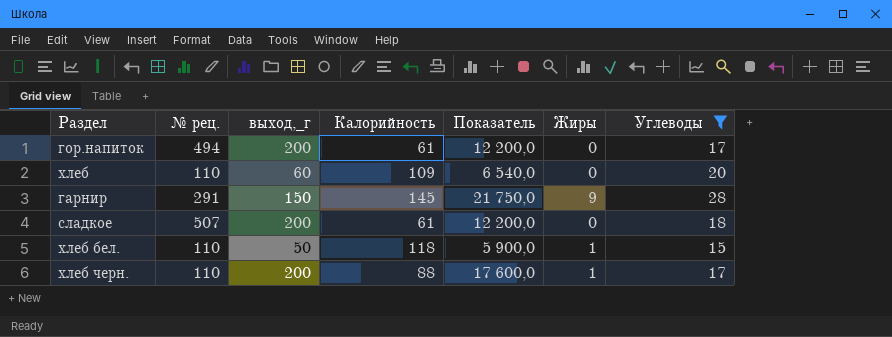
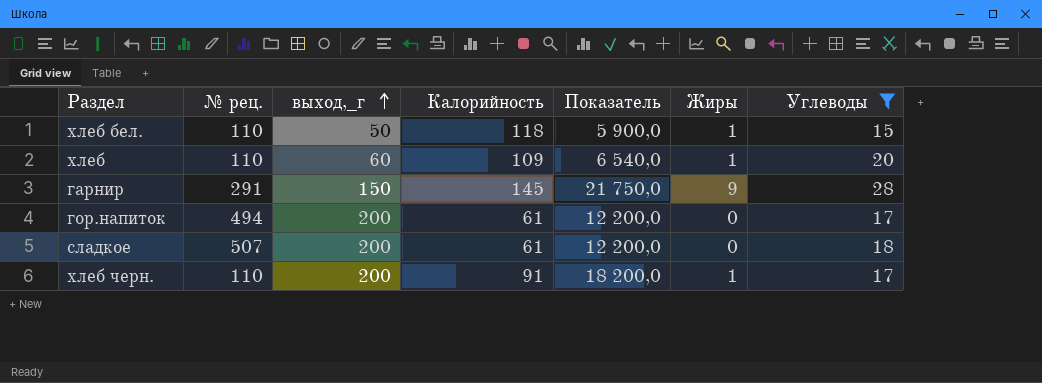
row order: none -> выход,_г ascending
хлеб | Жиры: 0 -> 1
хлеб черн. | Калорийность: 88 -> 91
хлеб черн. | Показатель: 17 600,0 -> 18 200,0

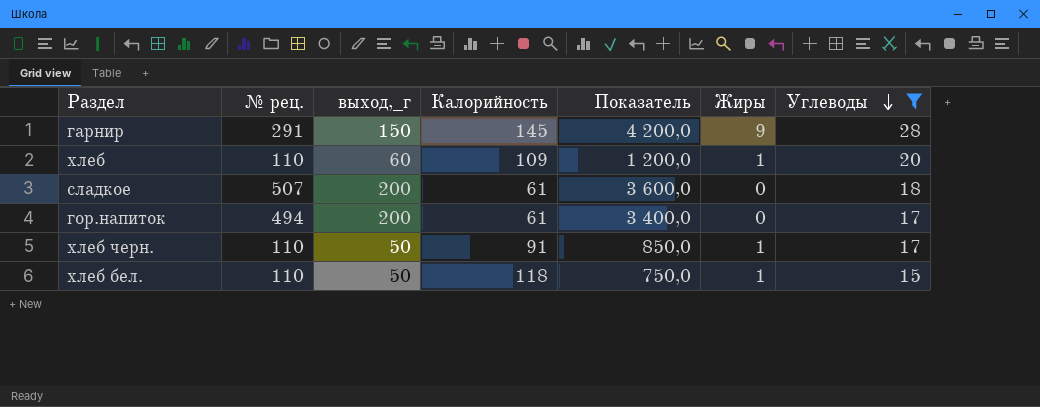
row order: выход,_г ascending -> Углеводы descending
column Показатель | formula: [выход,_г] * [Калорийность] -> [выход,_г] * [Углеводы]
хлеб черн. | выход,_г: 200 -> 50

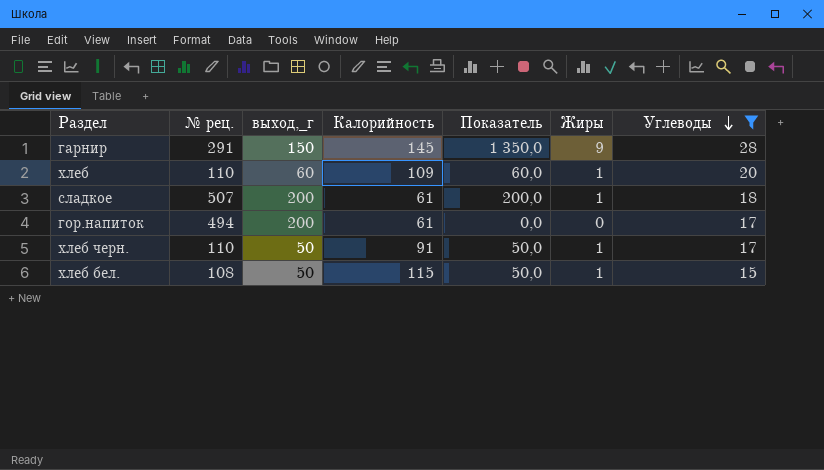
column Показатель | formula: [выход,_г] * [Углеводы] -> [выход,_г] * [Жиры]
сладкое | Жиры: 0 -> 1
хлеб бел. | № рец.: 110 -> 108
хлеб бел. | Калорийность: 118 -> 115

